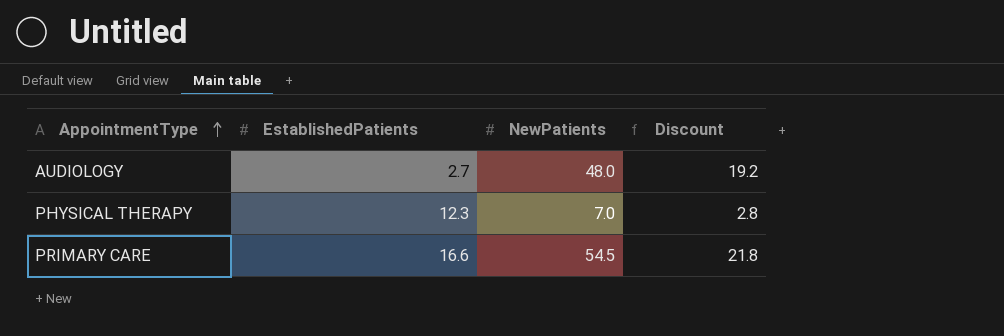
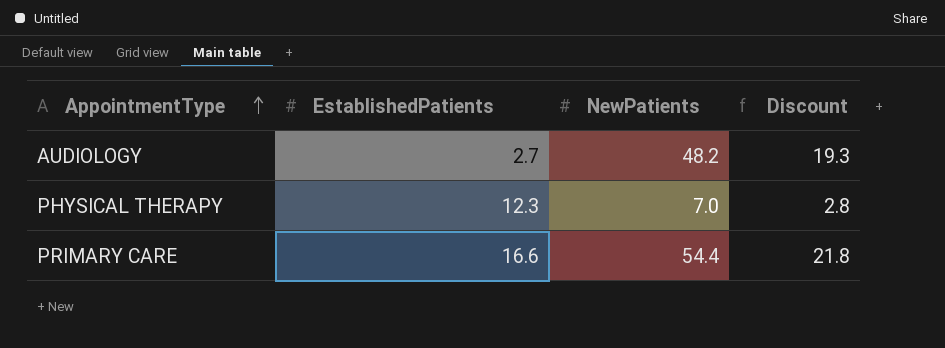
AUDIOLOGY | NewPatients: 48.0 -> 48.2
AUDIOLOGY | Discount: 19.2 -> 19.3
PRIMARY CARE | NewPatients: 54.5 -> 54.4

